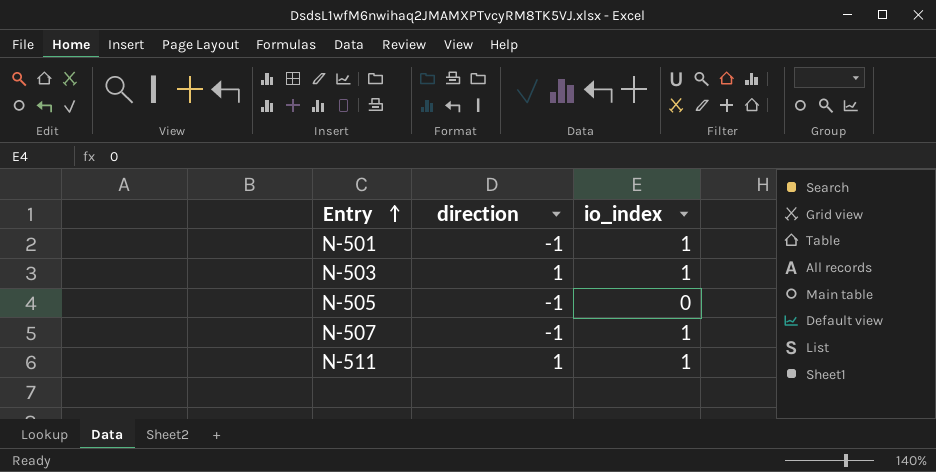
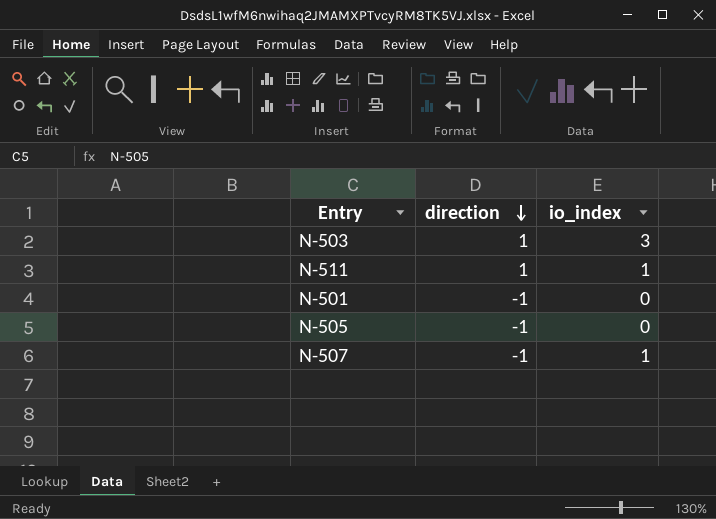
row order: Entry ascending -> direction descending
N-503 | io_index: 1 -> 3
N-501 | io_index: 1 -> 0

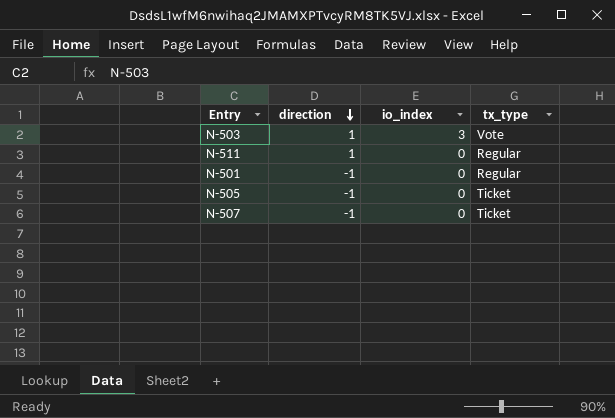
column tx_type | position: none -> 4
N-511 | io_index: 1 -> 0
N-507 | io_index: 1 -> 0

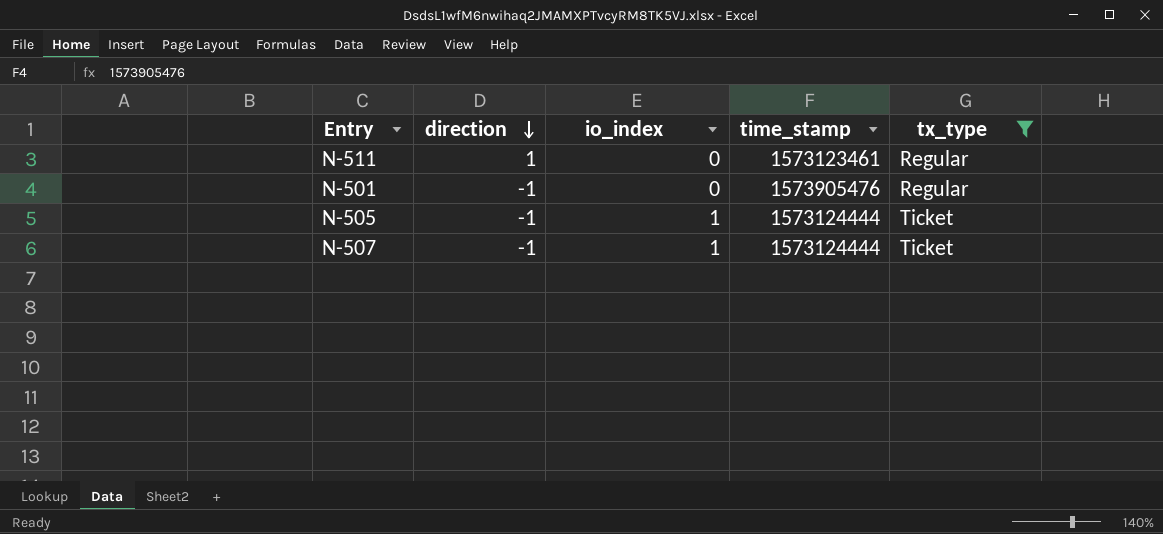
filter: none -> tx_type != Vote
column time_stamp | position: none -> 4
N-505 | io_index: 0 -> 1
N-507 | io_index: 0 -> 1

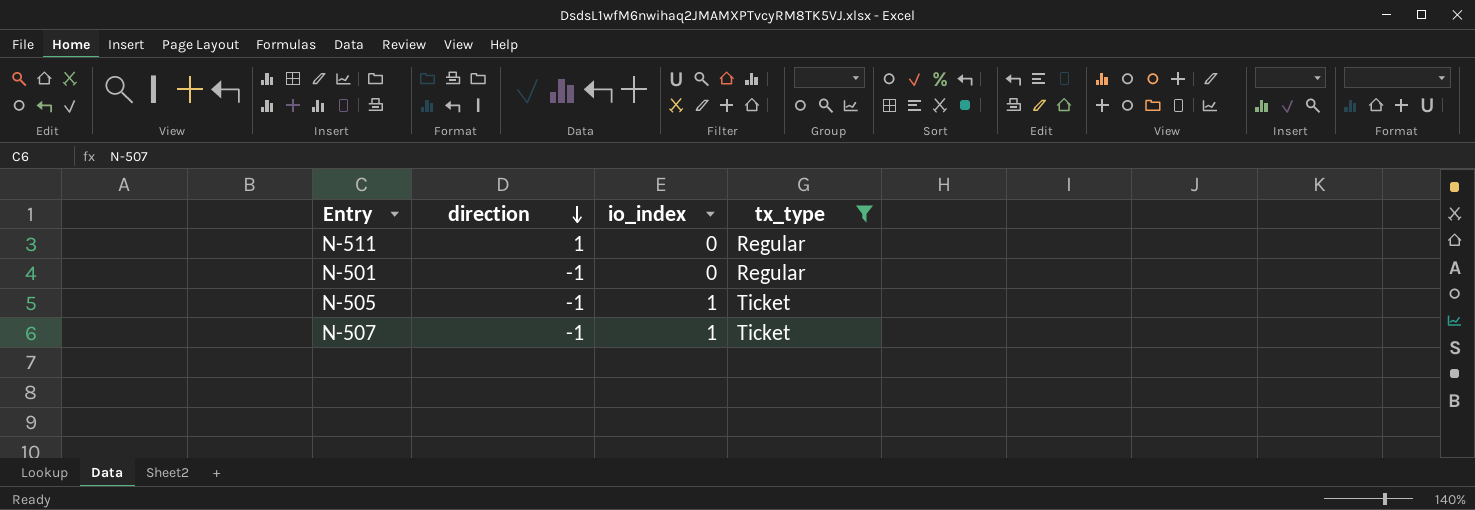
column time_stamp | position: 4 -> none

